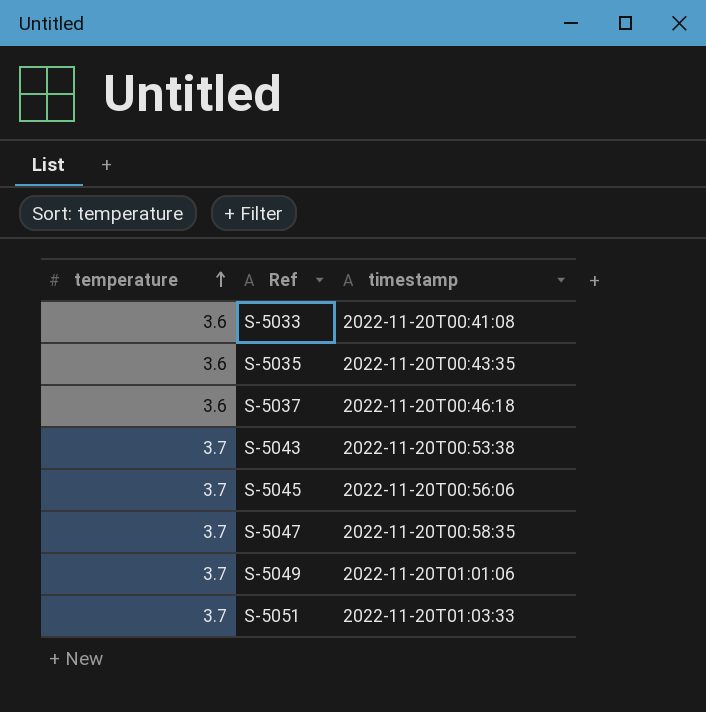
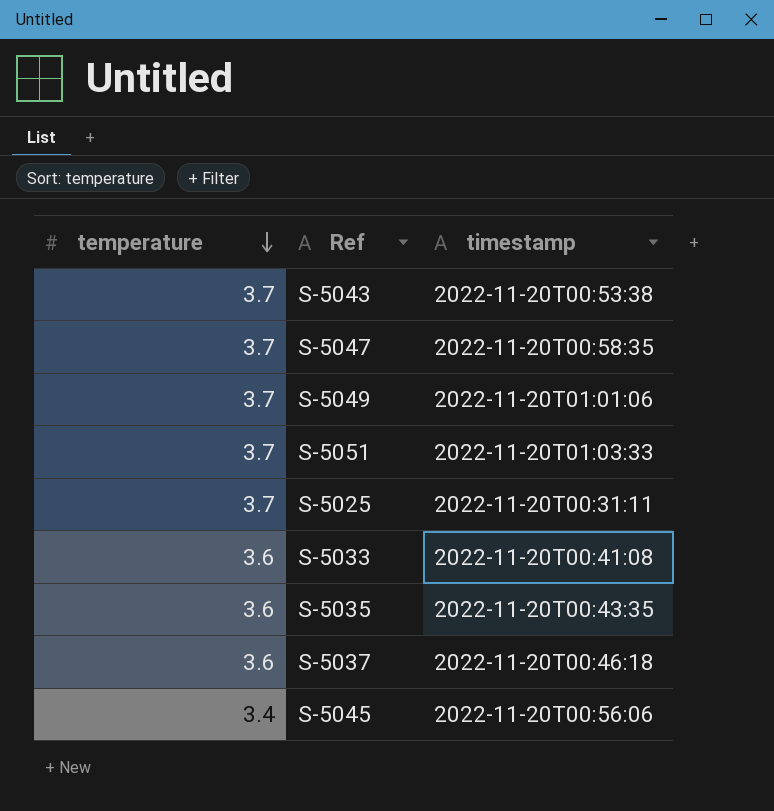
row order: temperature ascending -> temperature descending
row S-5025: none -> 3.7 | 2022-11-20T00:31:11
S-5045 | temperature: 3.7 -> 3.4

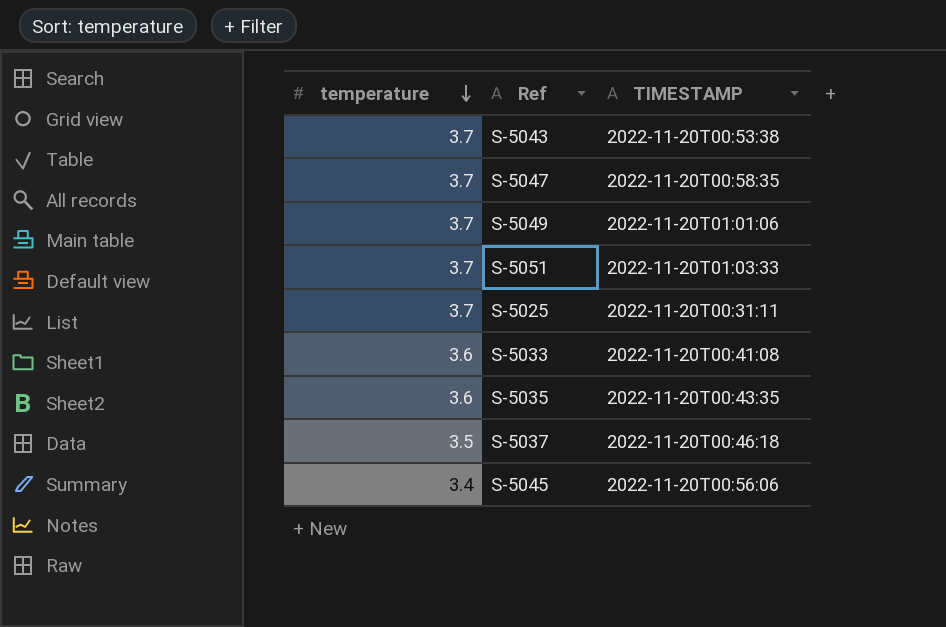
column name: timestamp -> TIMESTAMP
S-5037 | temperature: 3.6 -> 3.5

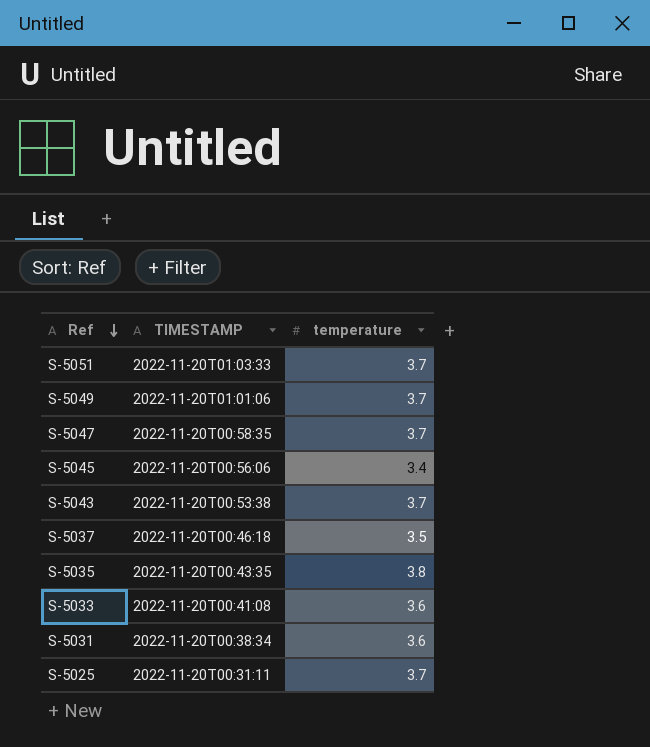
row order: temperature descending -> Ref descending
column temperature | position: 1 -> 3
S-5035 | temperature: 3.6 -> 3.8
row S-5031: none -> 2022-11-20T00:38:34 | 3.6

